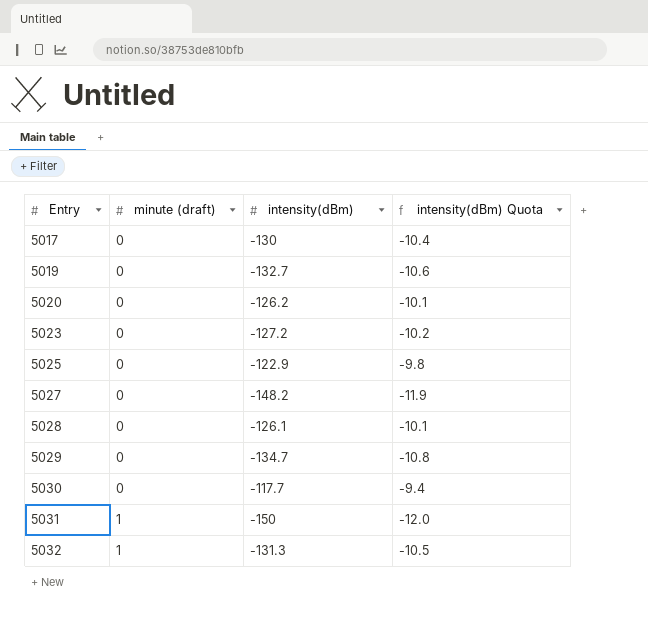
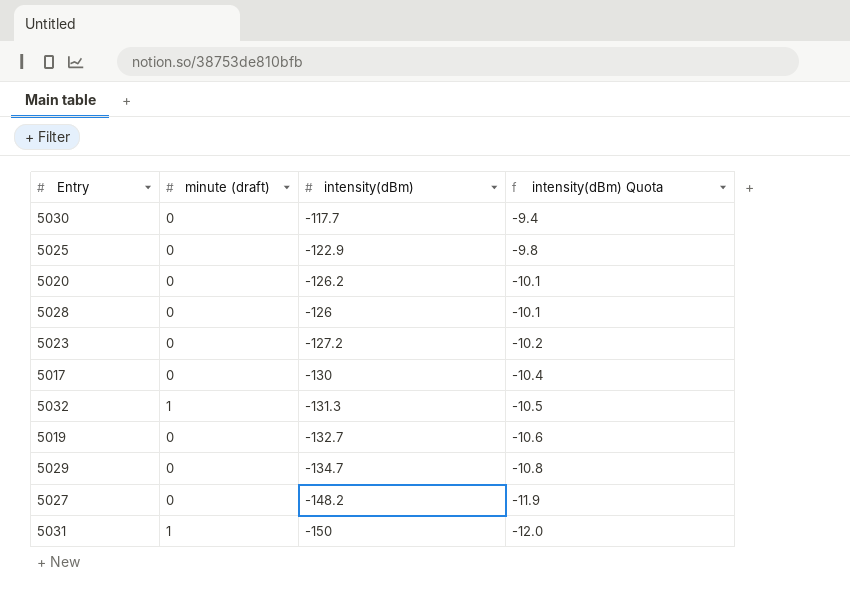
row order: Entry ascending -> intensity(dBm) Quota descending
5028 | intensity(dBm): -126.1 -> -126

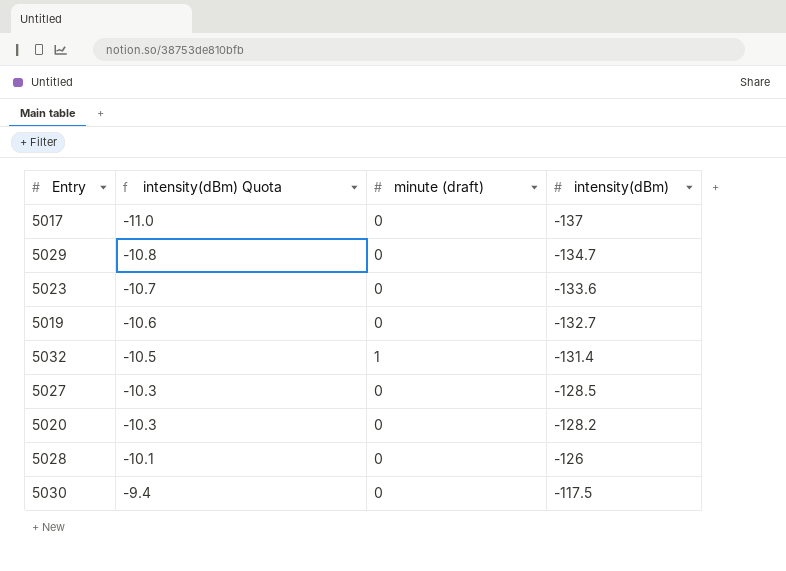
row order: intensity(dBm) Quota descending -> intensity(dBm) Quota ascending
column intensity(dBm) Quota | position: 4 -> 2
row 5025: 0 | -122.9 | -9.8 -> none
row 5031: 1 | -150 | -12.0 -> none
5017 | intensity(dBm) Quota: -10.4 -> -11.0
5017 | intensity(dBm): -130 -> -137
5023 | intensity(dBm) Quota: -10.2 -> -10.7
5023 | intensity(dBm): -127.2 -> -133.6
5032 | intensity(dBm): -131.3 -> -131.4
5027 | intensity(dBm) Quota: -11.9 -> -10.3
5027 | intensity(dBm): -148.2 -> -128.5
5020 | intensity(dBm) Quota: -10.1 -> -10.3
5020 | intensity(dBm): -126.2 -> -128.2
5030 | intensity(dBm): -117.7 -> -117.5

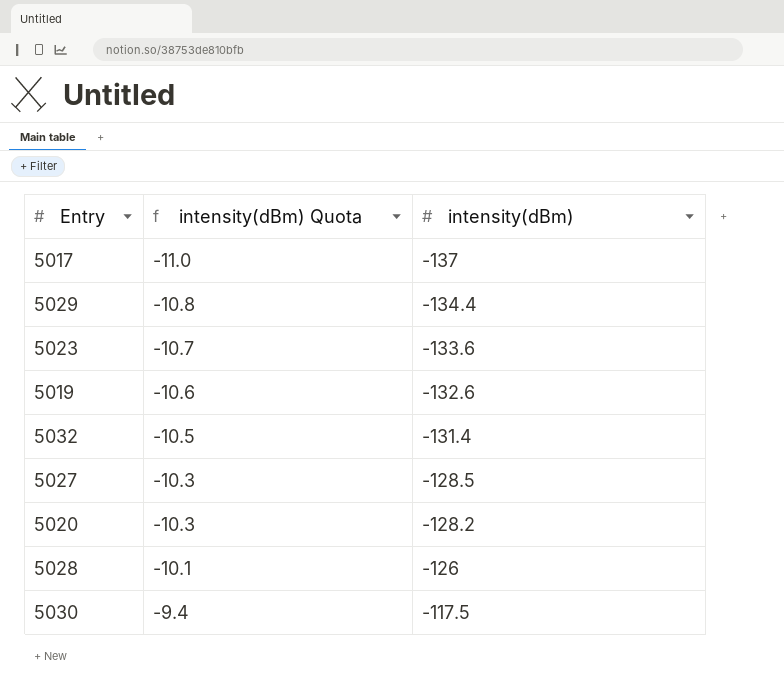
column minute (draft) | position: 3 -> none
5029 | intensity(dBm): -134.7 -> -134.4
5019 | intensity(dBm): -132.7 -> -132.6

